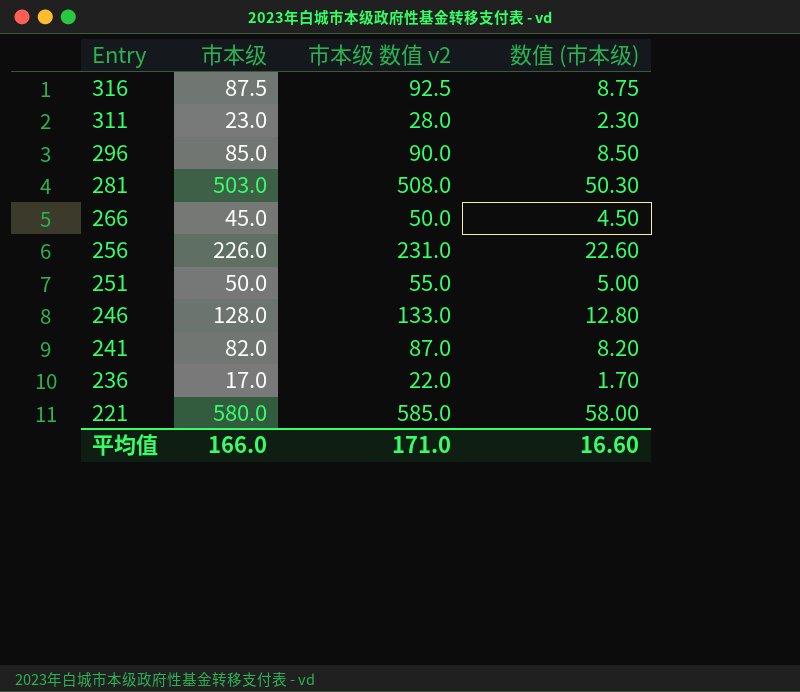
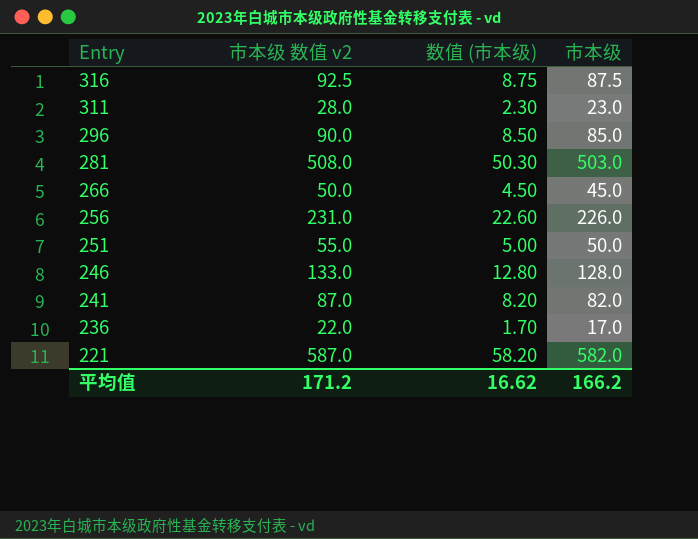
column 市本级 | position: 2 -> 4
221 | 市本级 数值 v2: 585.0 -> 587.0
221 | 数值 (市本级): 58.00 -> 58.20
221 | 市本级: 580.0 -> 582.0
平均值 | 市本级 数值 v2: 171.0 -> 171.2
平均值 | 数值 (市本级): 16.60 -> 16.62
平均值 | 市本级: 166.0 -> 166.2

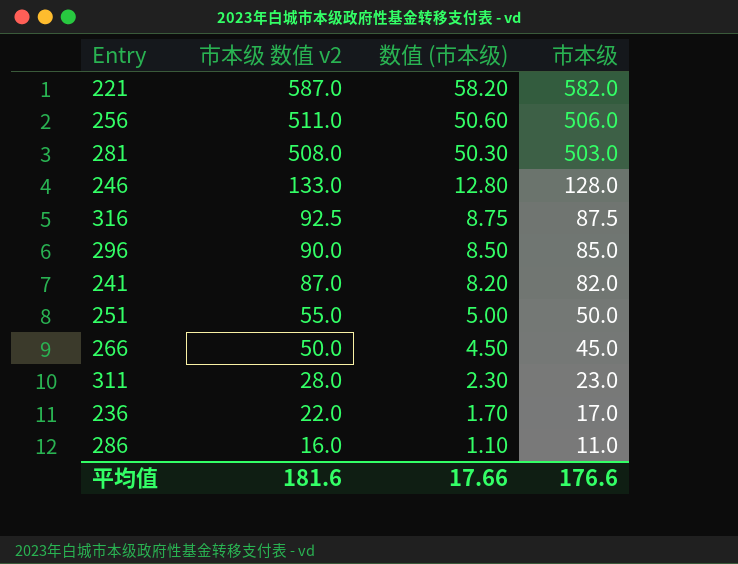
row order: Entry descending -> 市本级 数值 v2 descending
256 | 市本级 数值 v2: 231.0 -> 511.0
256 | 数值 (市本级): 22.60 -> 50.60
256 | 市本级: 226.0 -> 506.0
row 286: none -> 16.0 | 1.10 | 11.0
平均值 | 市本级 数值 v2: 171.2 -> 181.6
平均值 | 数值 (市本级): 16.62 -> 17.66
平均值 | 市本级: 166.2 -> 176.6

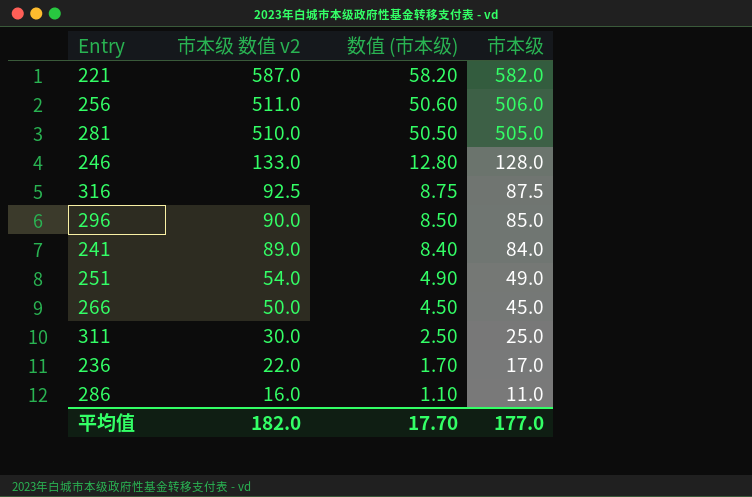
281 | 市本级 数值 v2: 508.0 -> 510.0
281 | 数值 (市本级): 50.30 -> 50.50
281 | 市本级: 503.0 -> 505.0
241 | 市本级 数值 v2: 87.0 -> 89.0
241 | 数值 (市本级): 8.20 -> 8.40
241 | 市本级: 82.0 -> 84.0
251 | 市本级 数值 v2: 55.0 -> 54.0
251 | 数值 (市本级): 5.00 -> 4.90
251 | 市本级: 50.0 -> 49.0
311 | 市本级 数值 v2: 28.0 -> 30.0
311 | 数值 (市本级): 2.30 -> 2.50
311 | 市本级: 23.0 -> 25.0
平均值 | 市本级 数值 v2: 181.6 -> 182.0
平均值 | 数值 (市本级): 17.66 -> 17.70
平均值 | 市本级: 176.6 -> 177.0

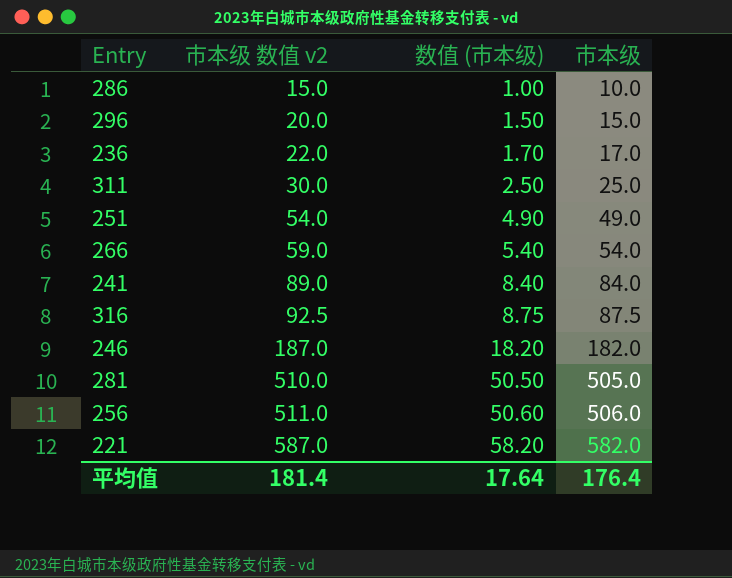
row order: 市本级 数值 v2 descending -> 市本级 数值 v2 ascending
286 | 市本级 数值 v2: 16.0 -> 15.0
286 | 数值 (市本级): 1.10 -> 1.00
286 | 市本级: 11.0 -> 10.0
296 | 市本级 数值 v2: 90.0 -> 20.0
296 | 数值 (市本级): 8.50 -> 1.50
296 | 市本级: 85.0 -> 15.0
266 | 市本级 数值 v2: 50.0 -> 59.0
266 | 数值 (市本级): 4.50 -> 5.40
266 | 市本级: 45.0 -> 54.0
246 | 市本级 数值 v2: 133.0 -> 187.0
246 | 数值 (市本级): 12.80 -> 18.20
246 | 市本级: 128.0 -> 182.0
平均值 | 市本级 数值 v2: 182.0 -> 181.4
平均值 | 数值 (市本级): 17.70 -> 17.64
平均值 | 市本级: 177.0 -> 176.4

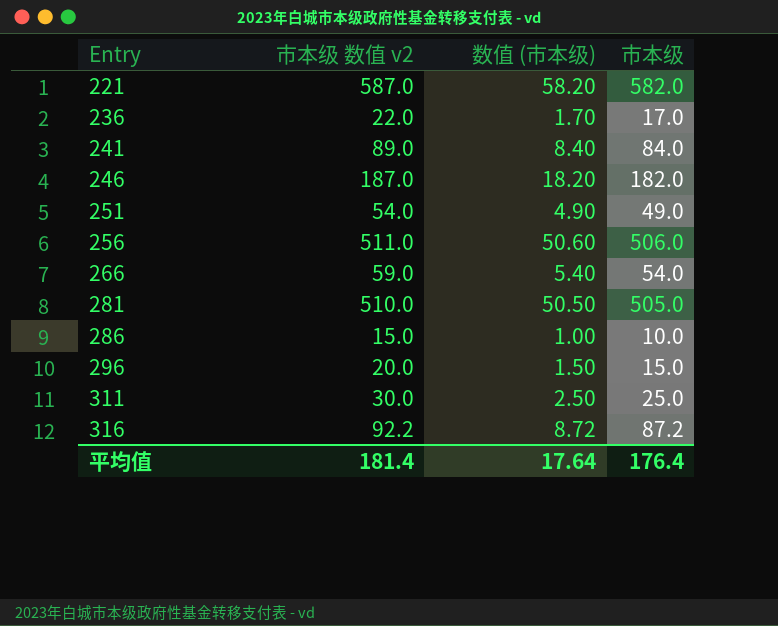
row order: 市本级 数值 v2 ascending -> Entry ascending
316 | 市本级 数值 v2: 92.5 -> 92.2
316 | 数值 (市本级): 8.75 -> 8.72
316 | 市本级: 87.5 -> 87.2

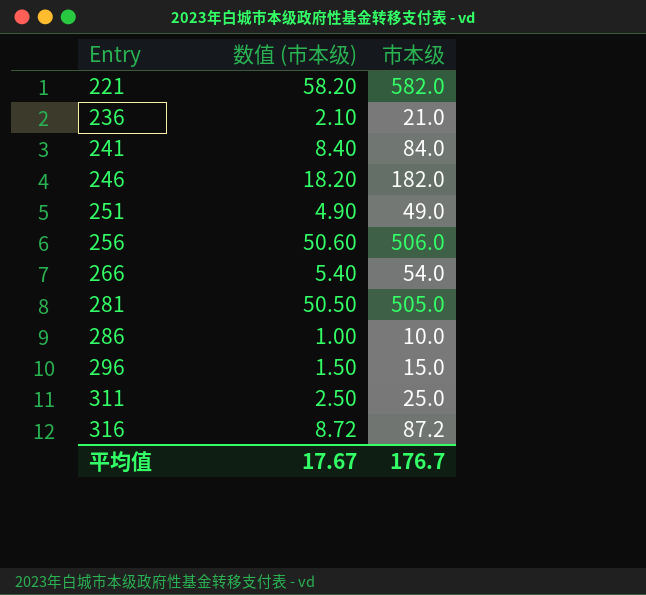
column 市本级 数值 v2 | formula: [市本级] + 5 -> none
236 | 数值 (市本级): 1.70 -> 2.10
236 | 市本级: 17.0 -> 21.0
平均值 | 数值 (市本级): 17.64 -> 17.67
平均值 | 市本级: 176.4 -> 176.7

